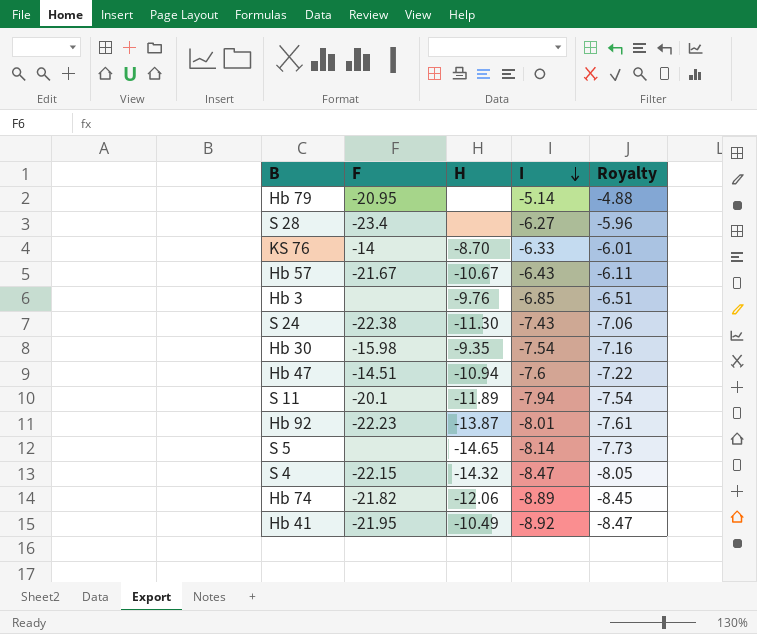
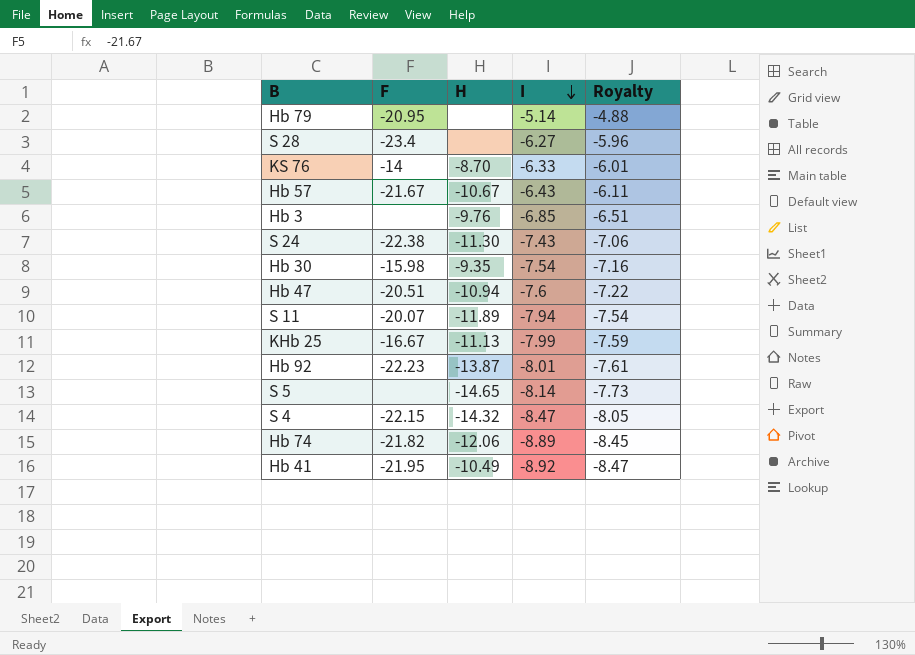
Hb 47 | F: -14.51 -> -20.51
S 11 | F: -20.1 -> -20.07
row KHb 25: none -> -16.67 | -11.13 | -7.99 | -7.59

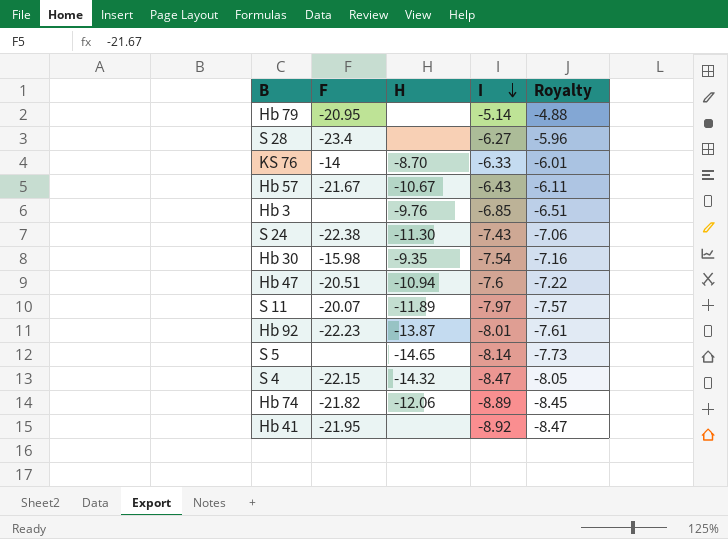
row KHb 25: -16.67 | -11.13 | -7.99 | -7.59 -> none
S 11 | I: -7.94 -> -7.97
S 11 | Royalty: -7.54 -> -7.57
Hb 41 | H: -10.49 -> none

